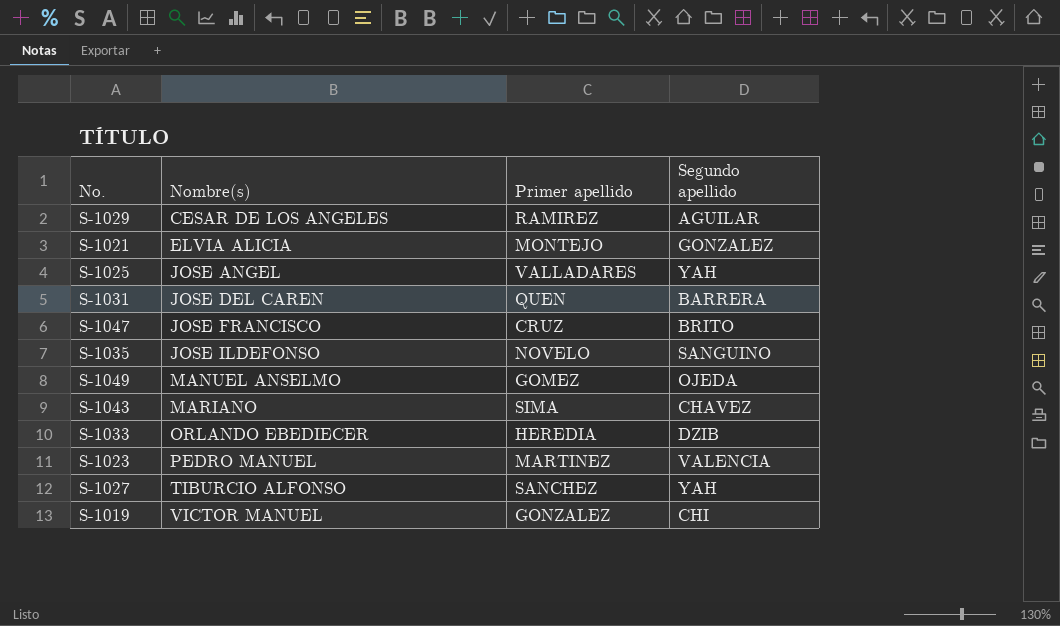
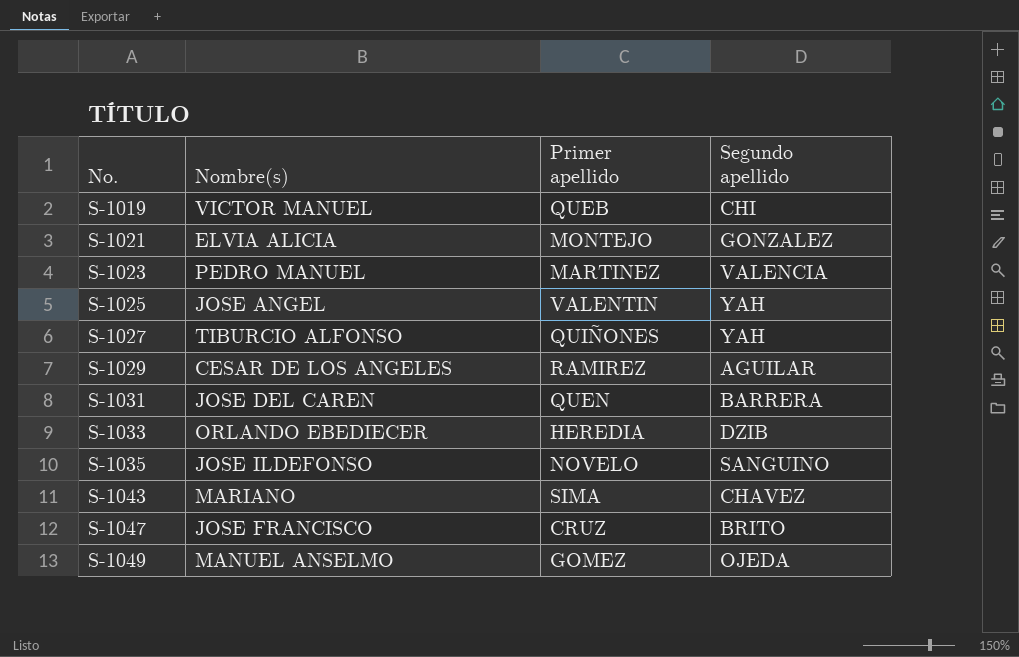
row order: Nombre(s) ascending -> No. ascending
S-1019 | Primer apellido: GONZALEZ -> QUEB
S-1025 | Primer apellido: VALLADARES -> VALENTIN
S-1027 | Primer apellido: SANCHEZ -> QUIÑONES

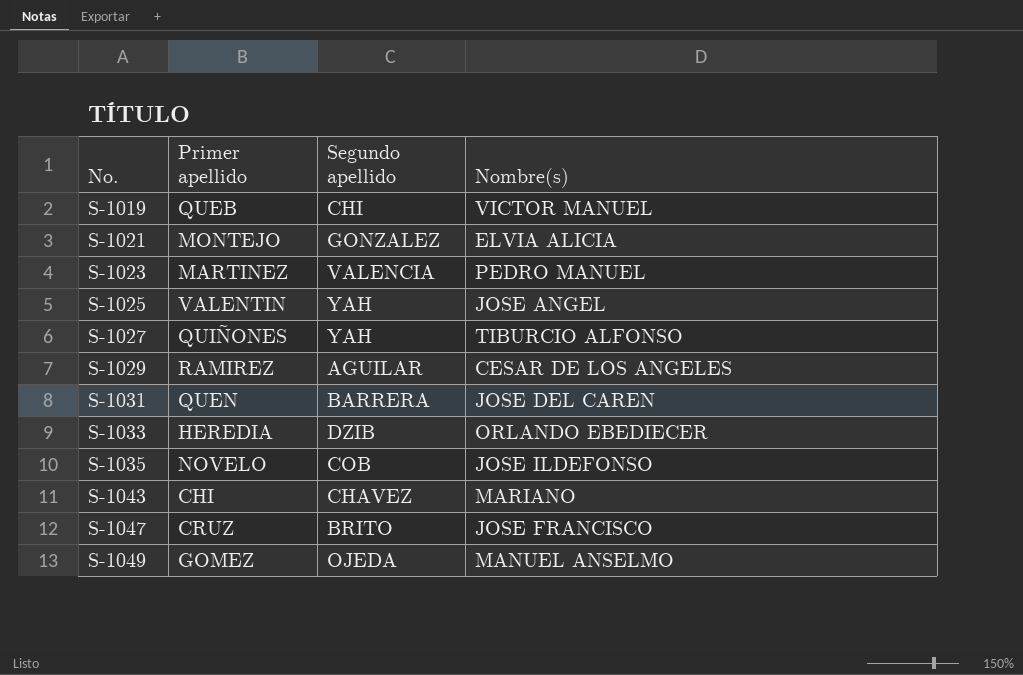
column Nombre(s) | position: 2 -> 4
S-1035 | Segundo apellido: SANGUINO -> COB
S-1043 | Primer apellido: SIMA -> CHI

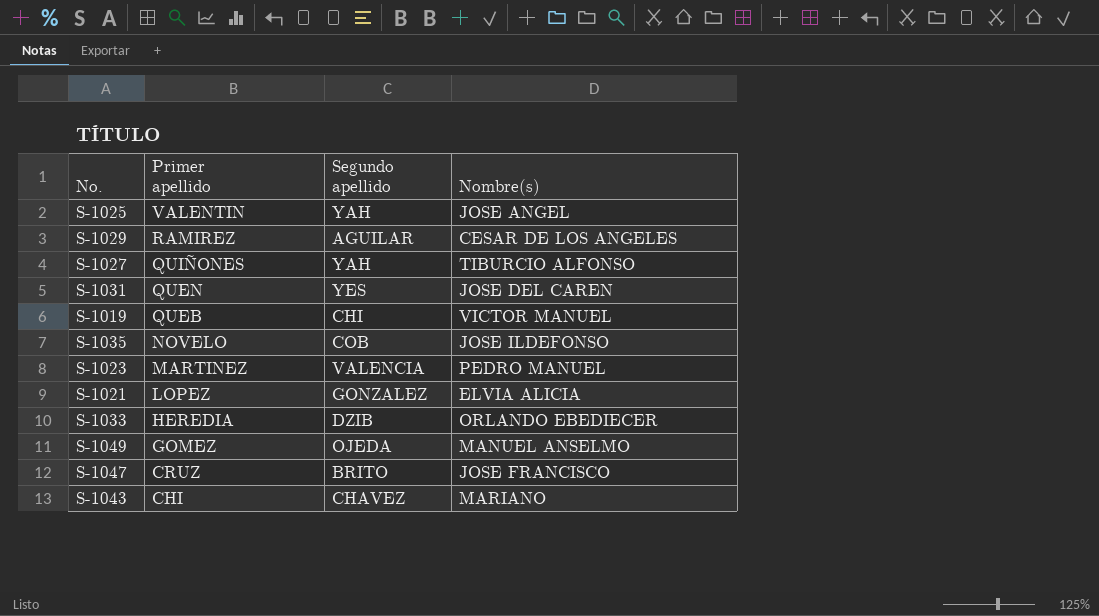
row order: No. ascending -> Primer apellido descending
S-1031 | Segundo apellido: BARRERA -> YES
S-1021 | Primer apellido: MONTEJO -> LOPEZ

